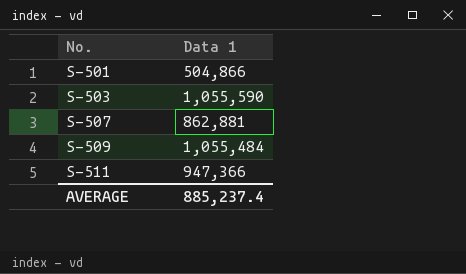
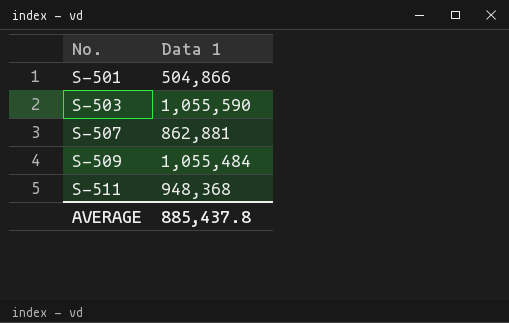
S-511 | Data 1: 947,366 -> 948,368
AVERAGE | Data 1: 885,237.4 -> 885,437.8

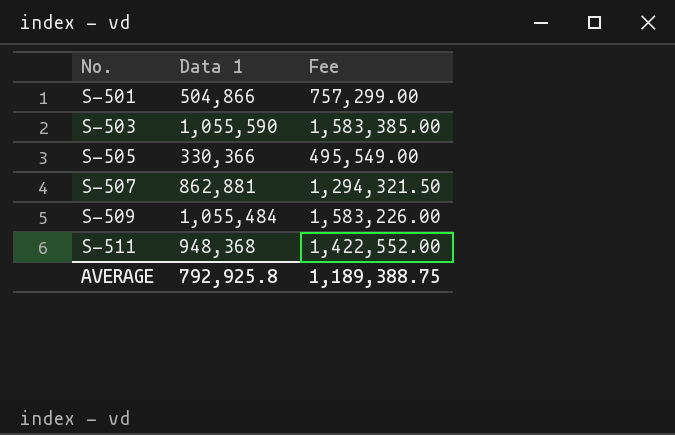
column Fee | formula: none -> [Data 1] * 1.5
row S-505: none -> 330,366 | 495,549.00
AVERAGE | Data 1: 885,437.8 -> 792,925.8

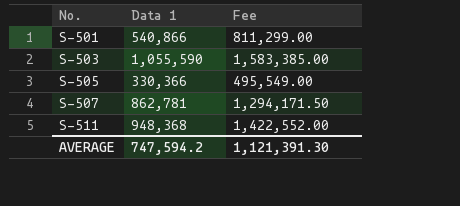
row S-509: 1,055,484 | 1,583,226.00 -> none
S-501 | Data 1: 504,866 -> 540,866
S-501 | Fee: 757,299.00 -> 811,299.00
S-507 | Data 1: 862,881 -> 862,781
S-507 | Fee: 1,294,321.50 -> 1,294,171.50
AVERAGE | Data 1: 792,925.8 -> 747,594.2
AVERAGE | Fee: 1,189,388.75 -> 1,121,391.30

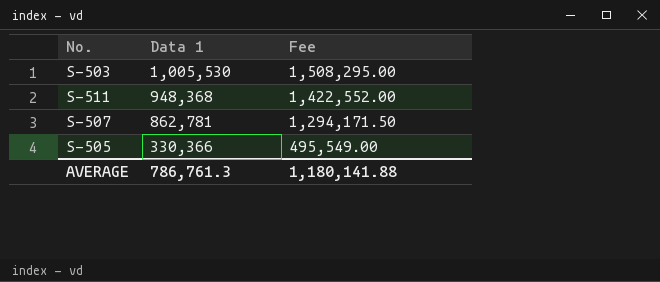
row order: No. ascending -> Data 1 descending
row S-501: 540,866 | 811,299.00 -> none
S-503 | Data 1: 1,055,590 -> 1,005,530
S-503 | Fee: 1,583,385.00 -> 1,508,295.00
AVERAGE | Data 1: 747,594.2 -> 786,761.3
AVERAGE | Fee: 1,121,391.30 -> 1,180,141.88

